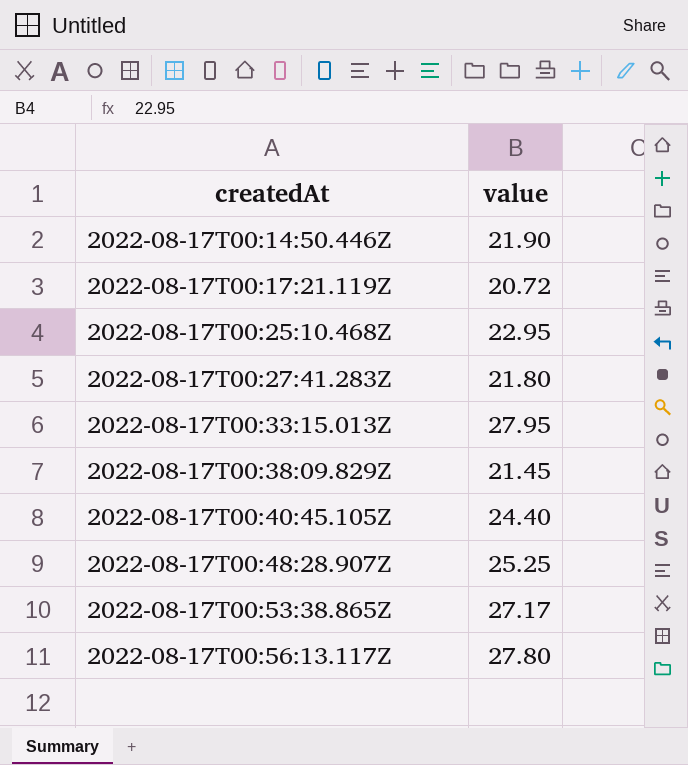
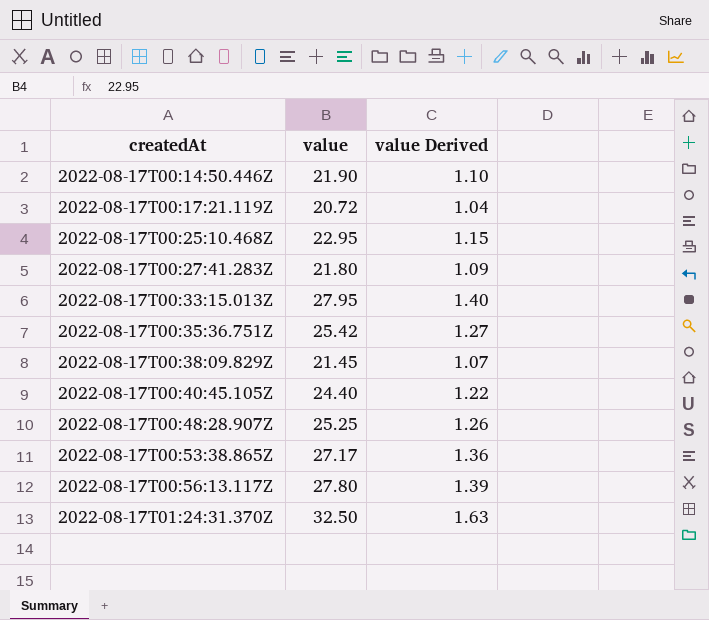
column value Derived | formula: none -> [value] * 0.05
row 2022-08-17T00:35:36.751Z: none -> 25.42 | 1.27
row 2022-08-17T01:24:31.370Z: none -> 32.50 | 1.63

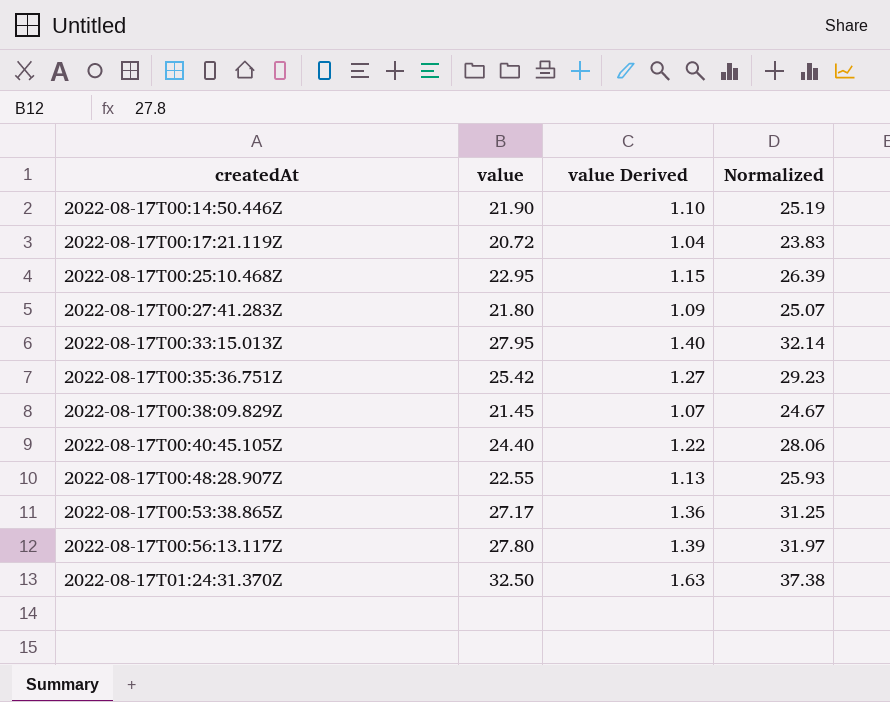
column Normalized | formula: none -> [value] * 1.15
2022-08-17T00:48:28.907Z | value: 25.25 -> 22.55
2022-08-17T00:48:28.907Z | value Derived: 1.26 -> 1.13

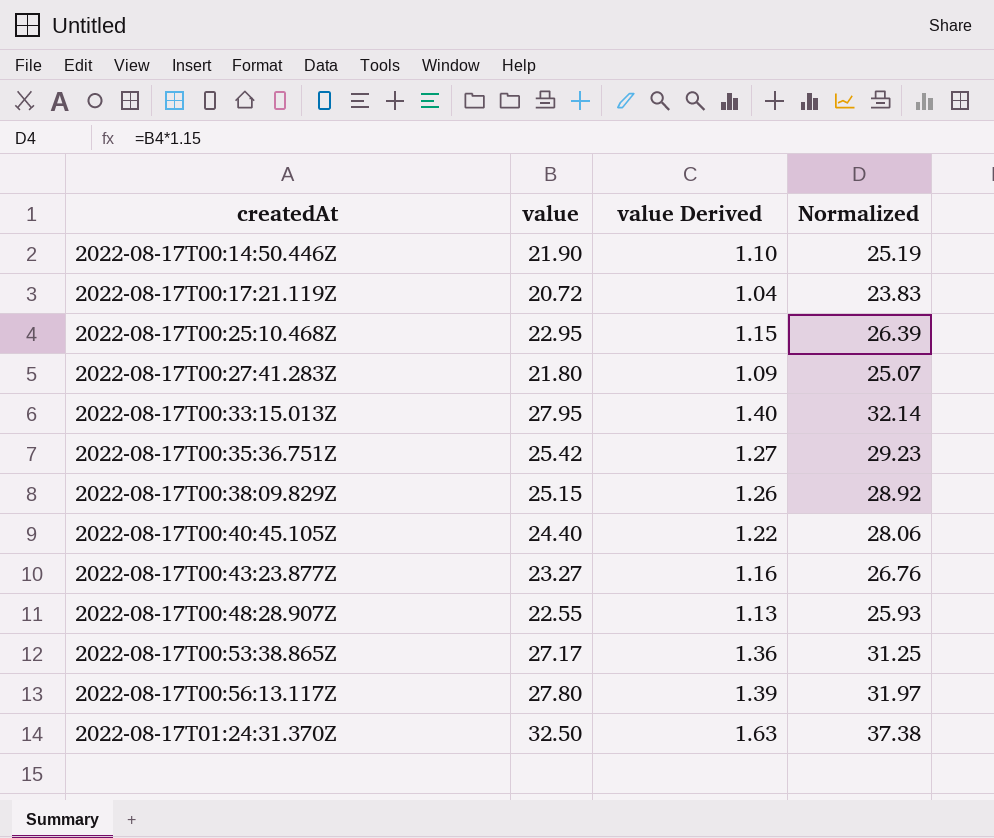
2022-08-17T00:38:09.829Z | value: 21.45 -> 25.15
2022-08-17T00:38:09.829Z | value Derived: 1.07 -> 1.26
2022-08-17T00:38:09.829Z | Normalized: 24.67 -> 28.92
row 2022-08-17T00:43:23.877Z: none -> 23.27 | 1.16 | 26.76

